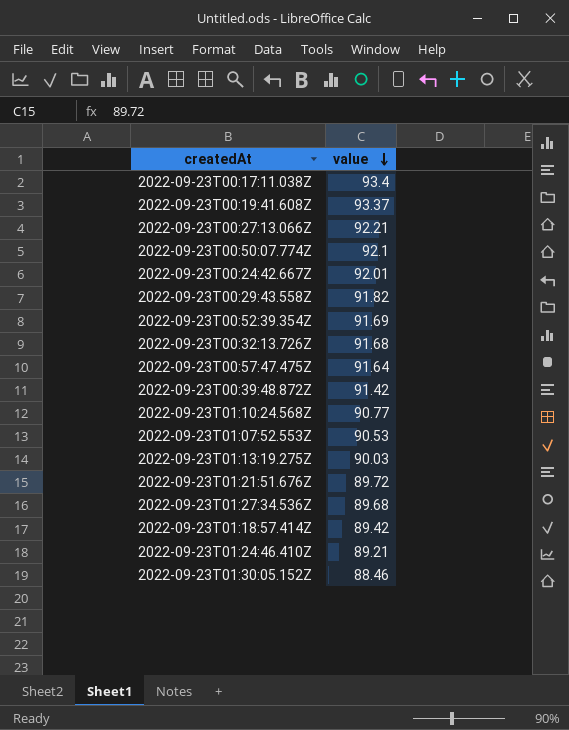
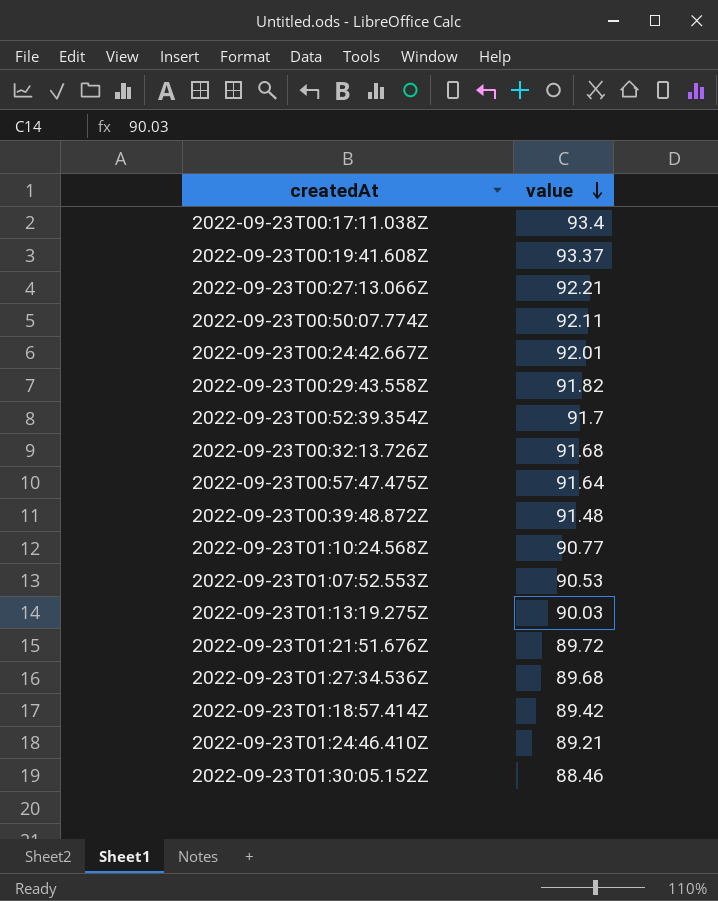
2022-09-23T00:50:07.774Z | value: 92.1 -> 92.11
2022-09-23T00:52:39.354Z | value: 91.69 -> 91.7
2022-09-23T00:39:48.872Z | value: 91.42 -> 91.48

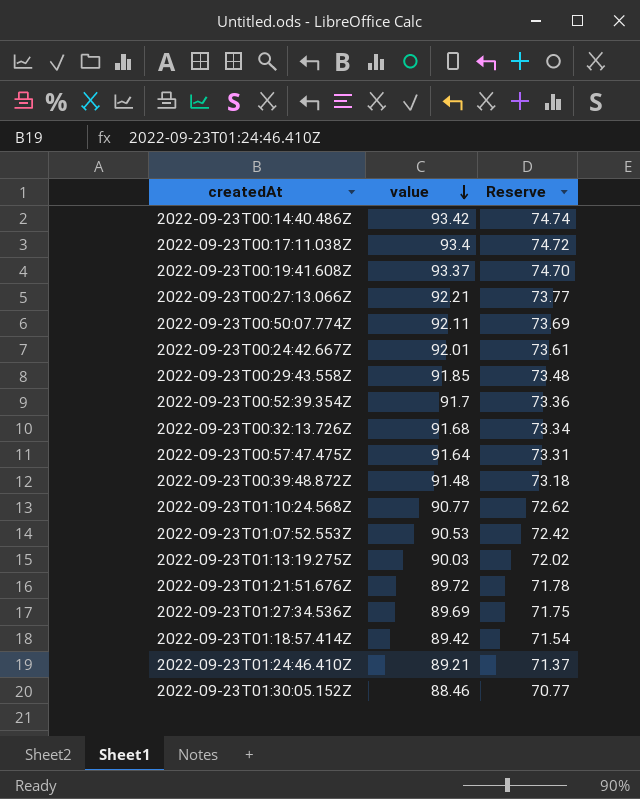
column Reserve | formula: none -> [value] * 0.8
row 2022-09-23T00:14:40.486Z: none -> 93.42 | 74.74
2022-09-23T00:29:43.558Z | value: 91.82 -> 91.85
2022-09-23T01:27:34.536Z | value: 89.68 -> 89.69

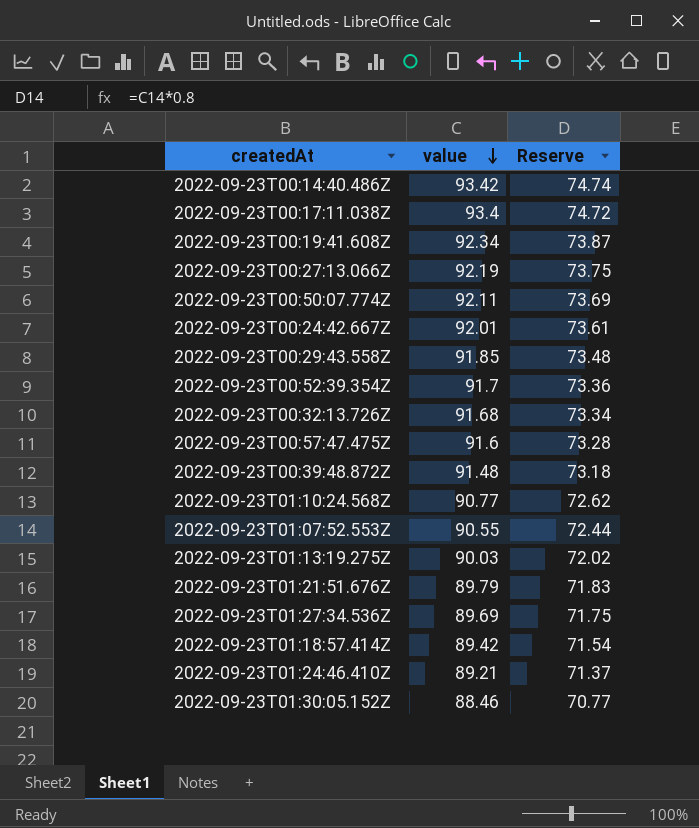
2022-09-23T00:19:41.608Z | value: 93.37 -> 92.34
2022-09-23T00:19:41.608Z | Reserve: 74.70 -> 73.87
2022-09-23T00:27:13.066Z | value: 92.21 -> 92.19
2022-09-23T00:27:13.066Z | Reserve: 73.77 -> 73.75
2022-09-23T00:57:47.475Z | value: 91.64 -> 91.6
2022-09-23T00:57:47.475Z | Reserve: 73.31 -> 73.28
2022-09-23T01:07:52.553Z | value: 90.53 -> 90.55
2022-09-23T01:07:52.553Z | Reserve: 72.42 -> 72.44
2022-09-23T01:21:51.676Z | value: 89.72 -> 89.79
2022-09-23T01:21:51.676Z | Reserve: 71.78 -> 71.83

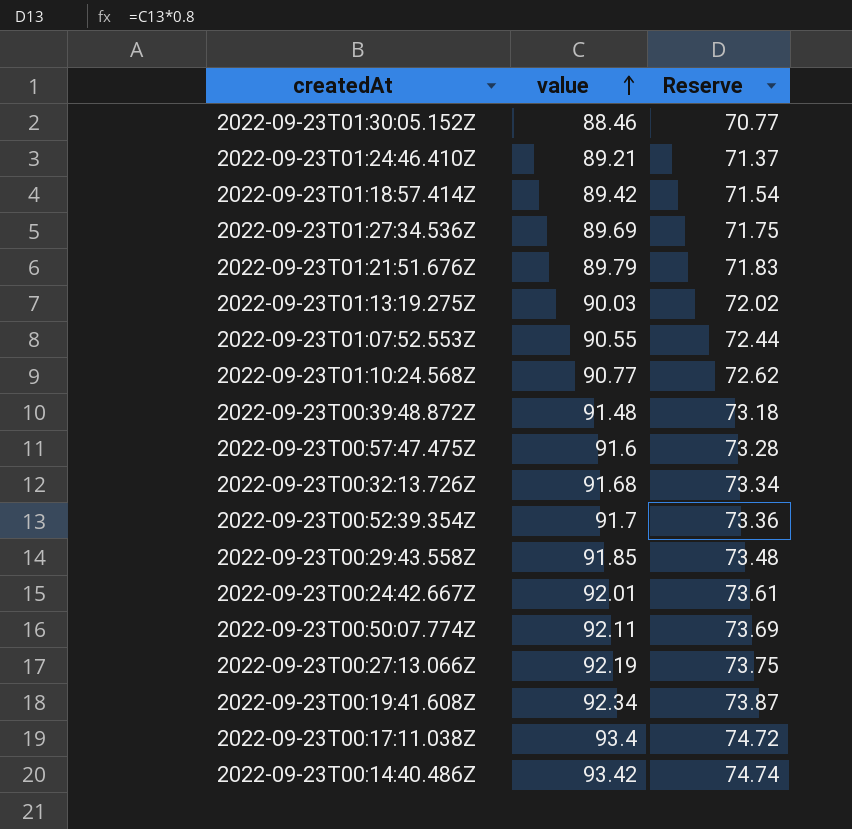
row order: value descending -> value ascending

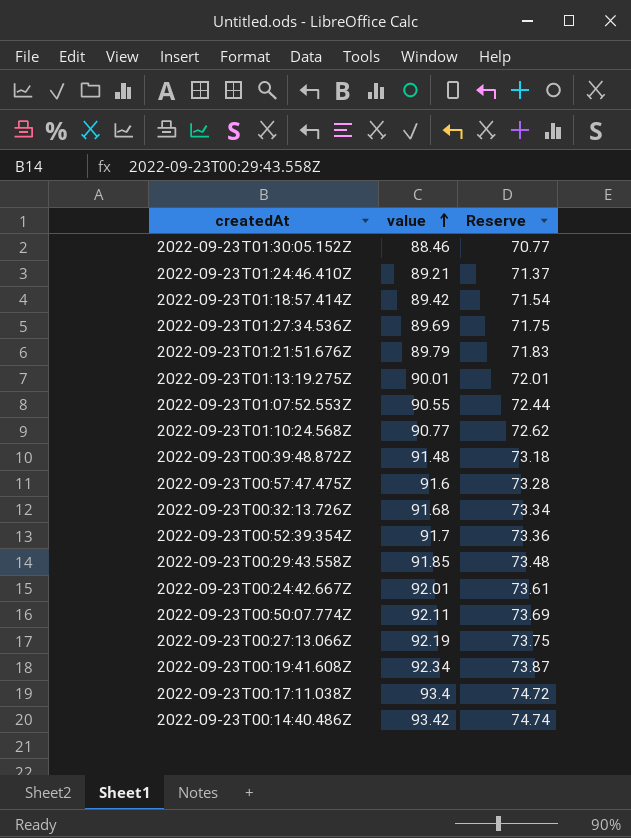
2022-09-23T01:13:19.275Z | value: 90.03 -> 90.01
2022-09-23T01:13:19.275Z | Reserve: 72.02 -> 72.01

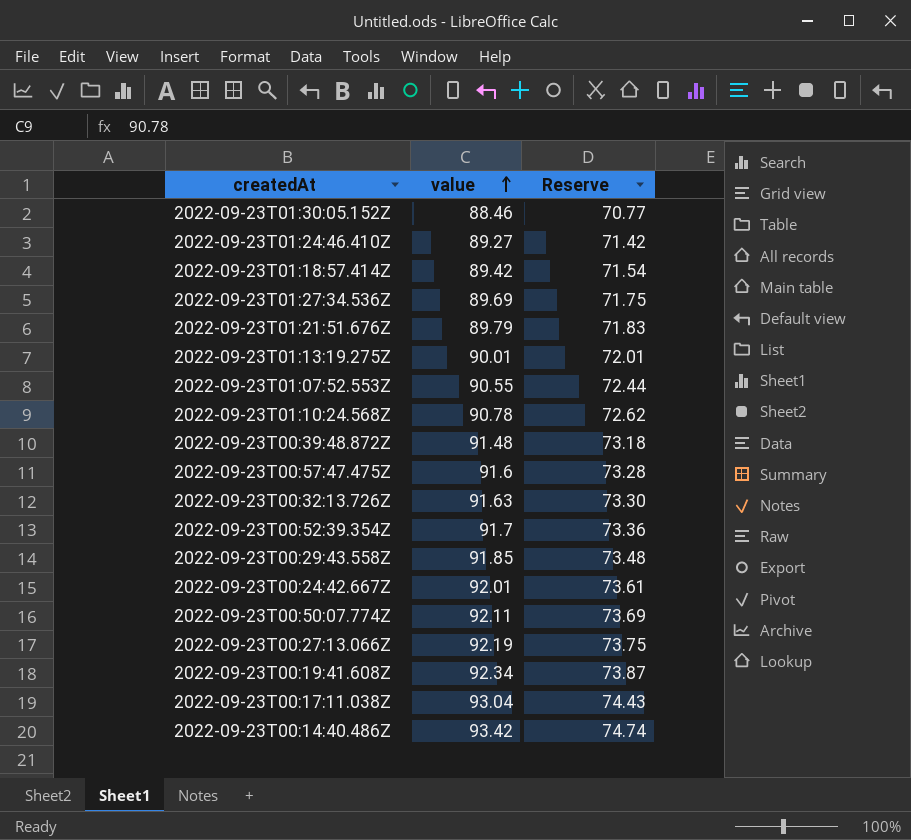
2022-09-23T01:24:46.410Z | value: 89.21 -> 89.27
2022-09-23T01:24:46.410Z | Reserve: 71.37 -> 71.42
2022-09-23T01:10:24.568Z | value: 90.77 -> 90.78
2022-09-23T00:32:13.726Z | value: 91.68 -> 91.63
2022-09-23T00:32:13.726Z | Reserve: 73.34 -> 73.30
2022-09-23T00:17:11.038Z | value: 93.4 -> 93.04
2022-09-23T00:17:11.038Z | Reserve: 74.72 -> 74.43

